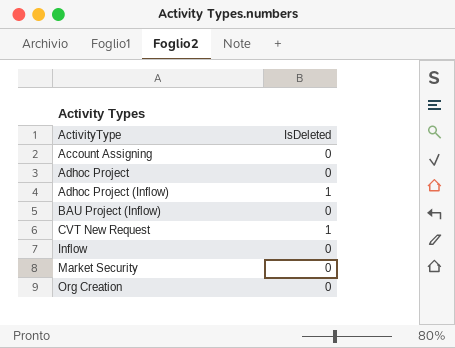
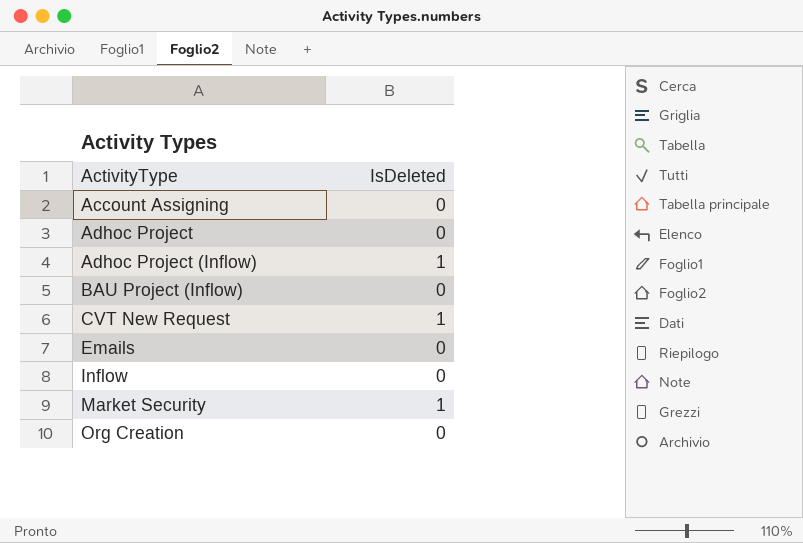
row Emails: none -> 0
Market Security | IsDeleted: 0 -> 1

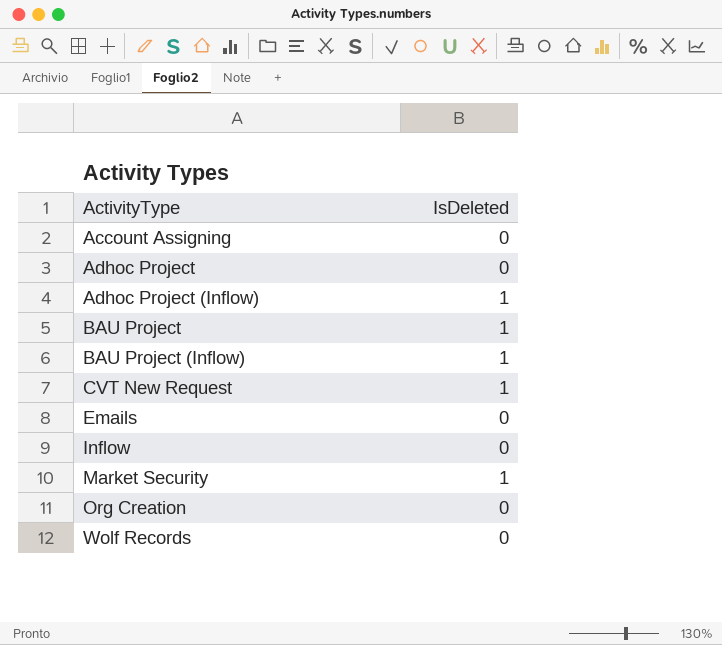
row BAU Project: none -> 1
BAU Project (Inflow) | IsDeleted: 0 -> 1
row Wolf Records: none -> 0

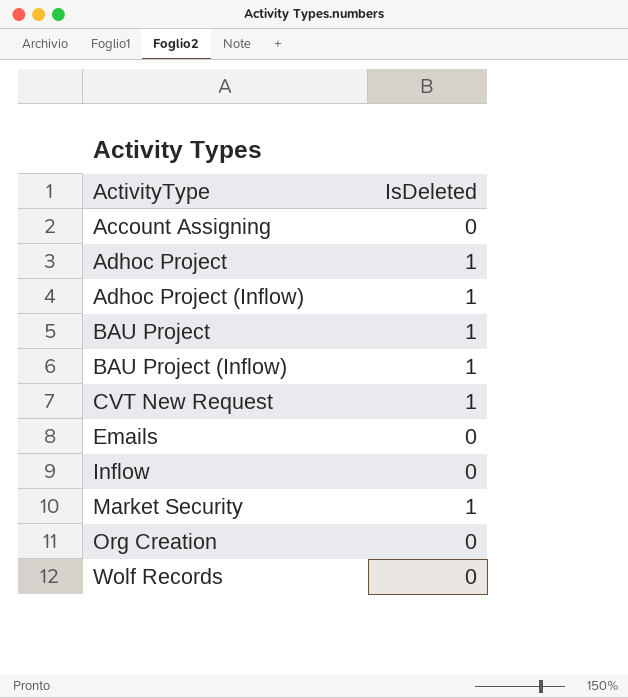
Adhoc Project | IsDeleted: 0 -> 1

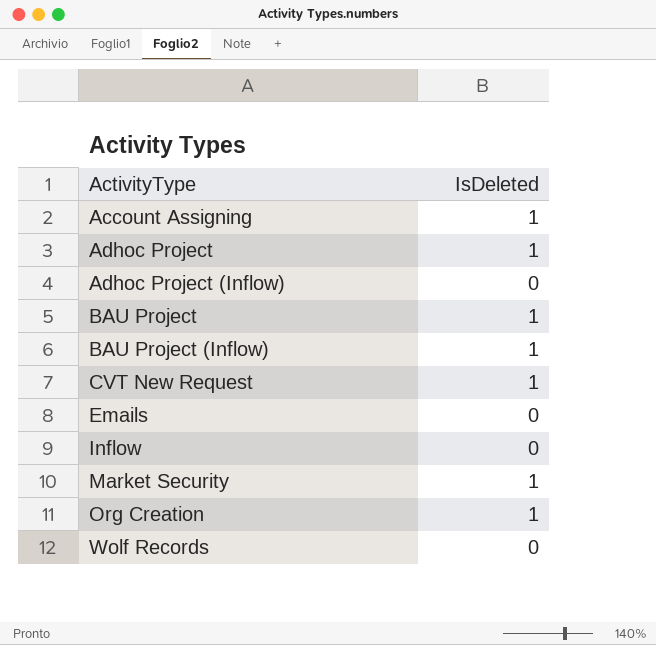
Account Assigning | IsDeleted: 0 -> 1
Adhoc Project (Inflow) | IsDeleted: 1 -> 0
Org Creation | IsDeleted: 0 -> 1

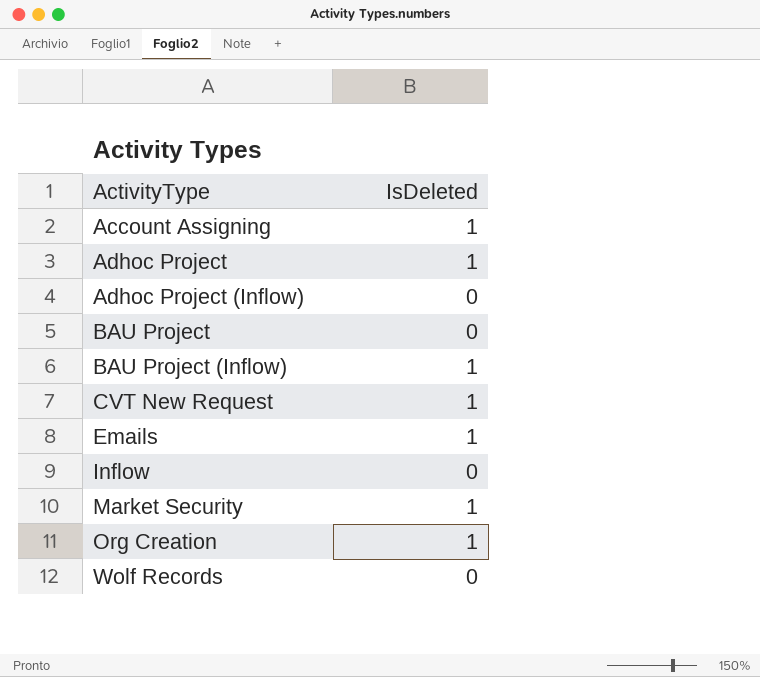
BAU Project | IsDeleted: 1 -> 0
Emails | IsDeleted: 0 -> 1

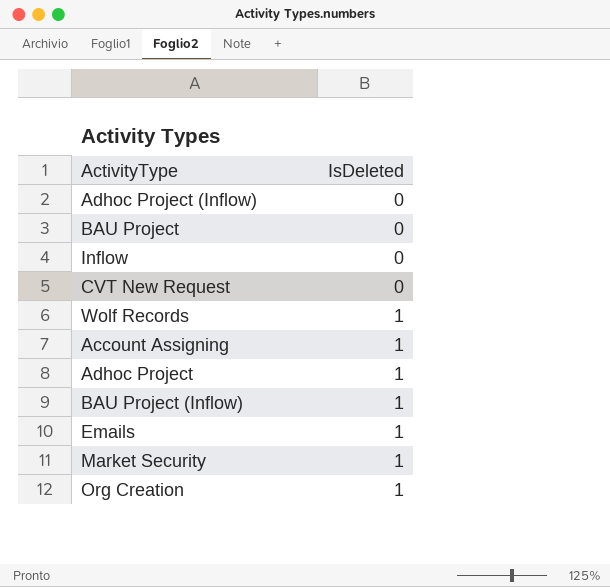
row order: ActivityType ascending -> IsDeleted ascending
CVT New Request | IsDeleted: 1 -> 0
Wolf Records | IsDeleted: 0 -> 1

